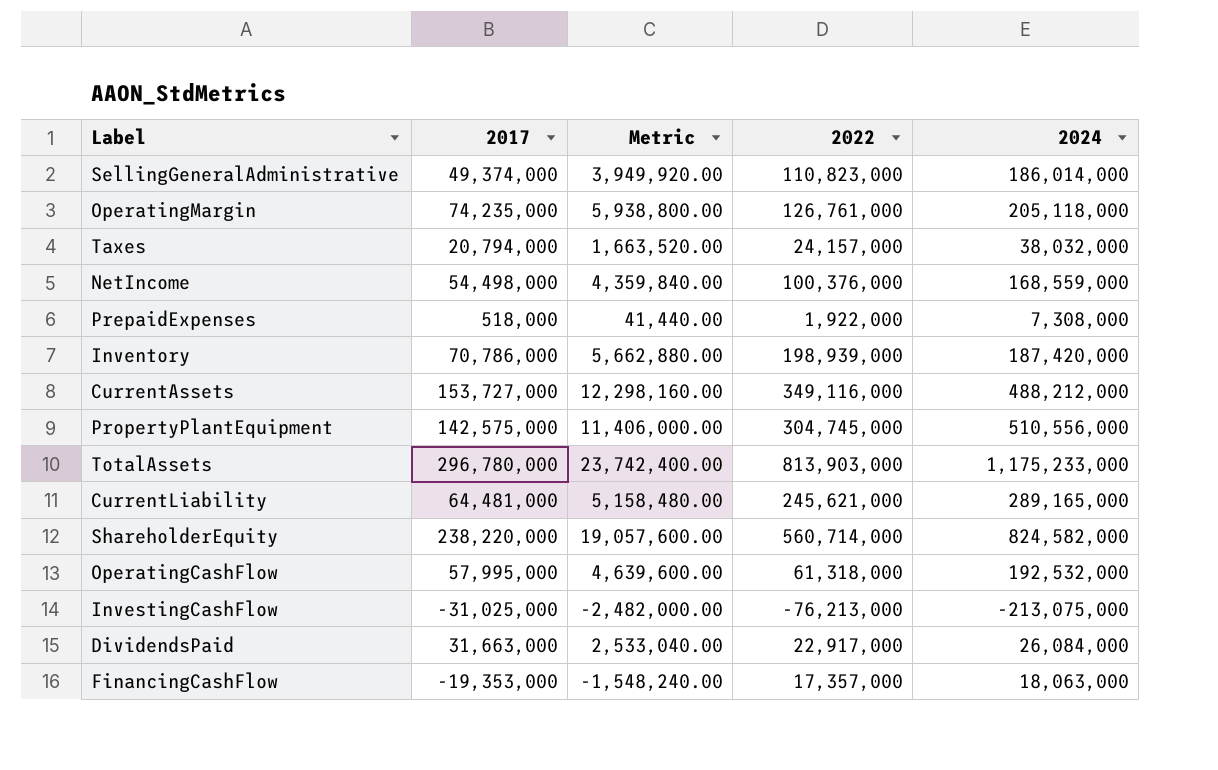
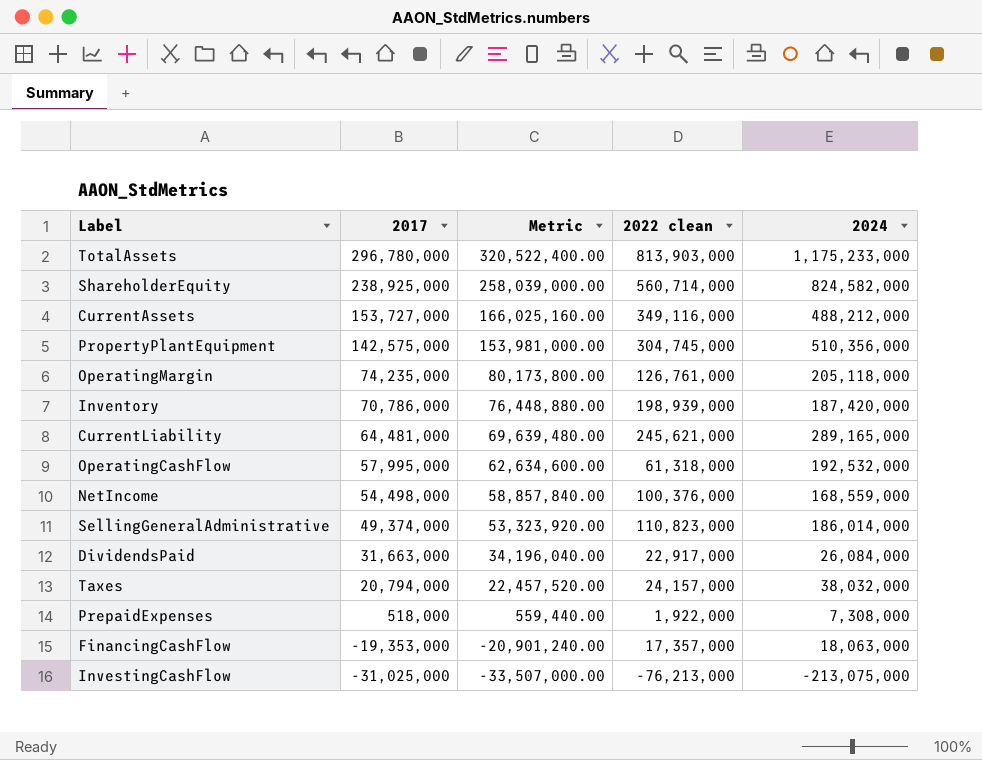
row order: none -> 2017 descending
column Metric | formula: [2017] * 0.08 -> [2017] * 1.08
column name: 2022 -> 2022 clean
ShareholderEquity | 2017: 238,220,000 -> 238,925,000
PropertyPlantEquipment | 2024: 510,556,000 -> 510,356,000

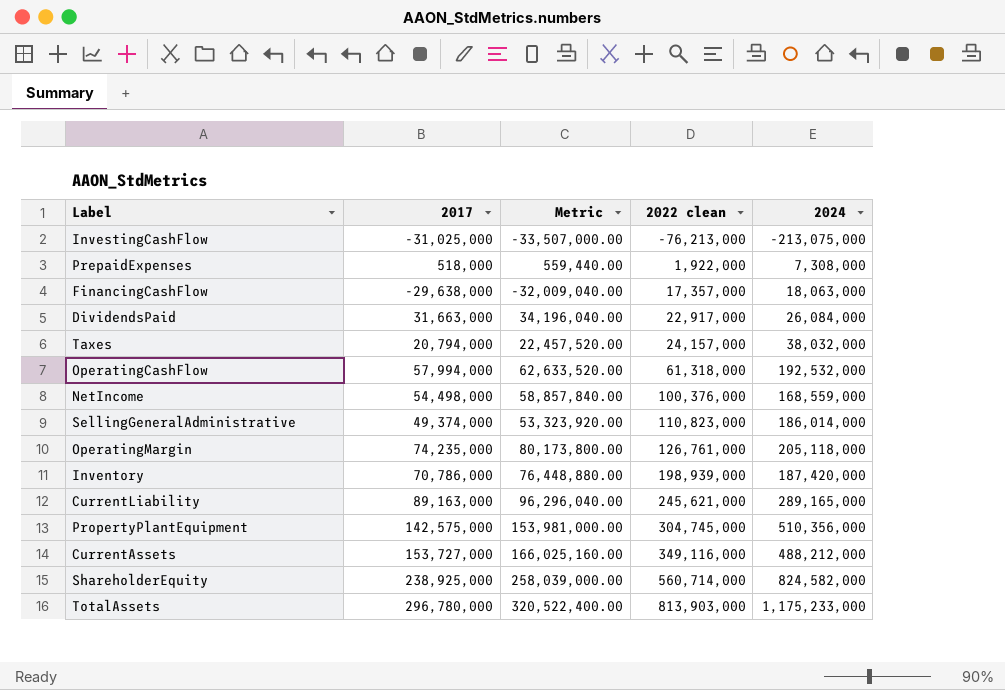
row order: 2017 descending -> 2022 clean ascending
FinancingCashFlow | 2017: -19,353,000 -> -29,638,000
FinancingCashFlow | Metric: -20,901,240.00 -> -32,009,040.00
OperatingCashFlow | 2017: 57,995,000 -> 57,994,000
OperatingCashFlow | Metric: 62,634,600.00 -> 62,633,520.00
CurrentLiability | 2017: 64,481,000 -> 89,163,000
CurrentLiability | Metric: 69,639,480.00 -> 96,296,040.00

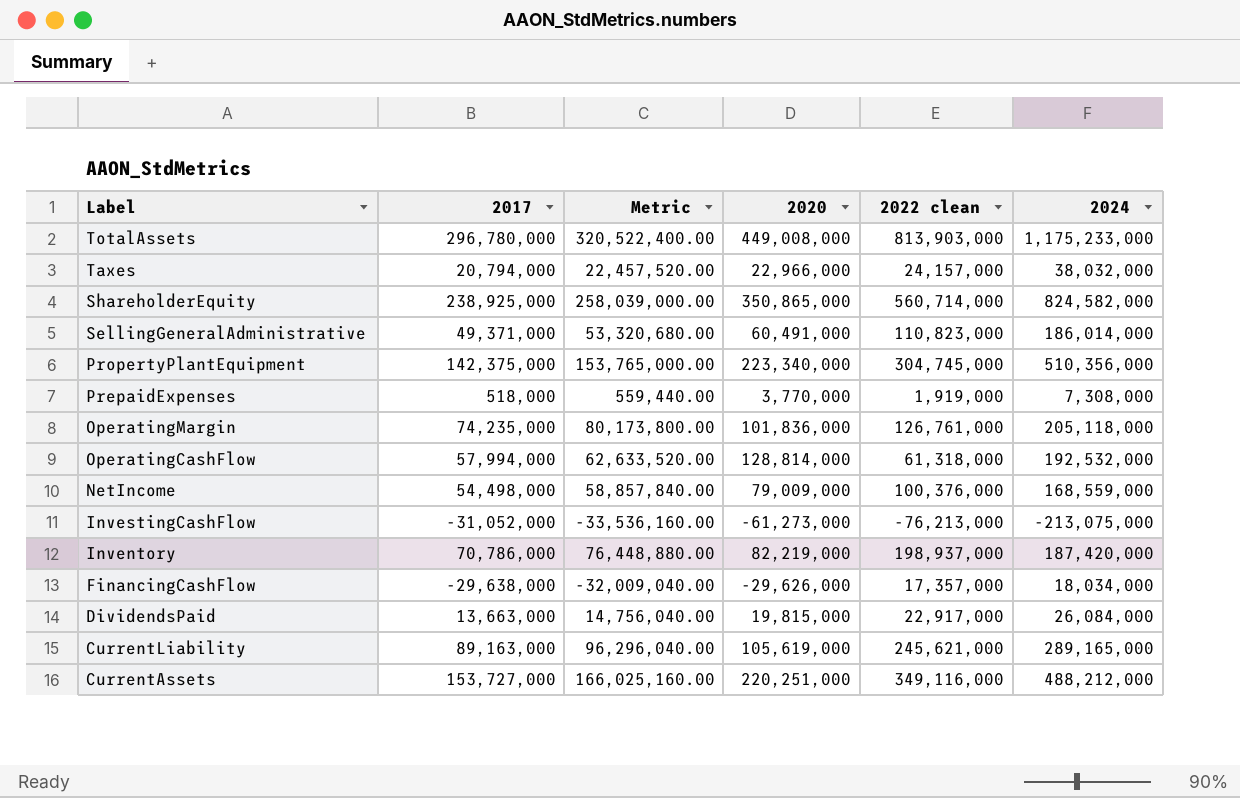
row order: 2022 clean ascending -> Label descending
column 2020 | position: none -> 4
SellingGeneralAdministrative | 2017: 49,374,000 -> 49,371,000
SellingGeneralAdministrative | Metric: 53,323,920.00 -> 53,320,680.00
PropertyPlantEquipment | 2017: 142,575,000 -> 142,375,000
PropertyPlantEquipment | Metric: 153,981,000.00 -> 153,765,000.00
PrepaidExpenses | 2022 clean: 1,922,000 -> 1,919,000
InvestingCashFlow | 2017: -31,025,000 -> -31,052,000
InvestingCashFlow | Metric: -33,507,000.00 -> -33,536,160.00
Inventory | 2022 clean: 198,939,000 -> 198,937,000
FinancingCashFlow | 2024: 18,063,000 -> 18,034,000
DividendsPaid | 2017: 31,663,000 -> 13,663,000
DividendsPaid | Metric: 34,196,040.00 -> 14,756,040.00

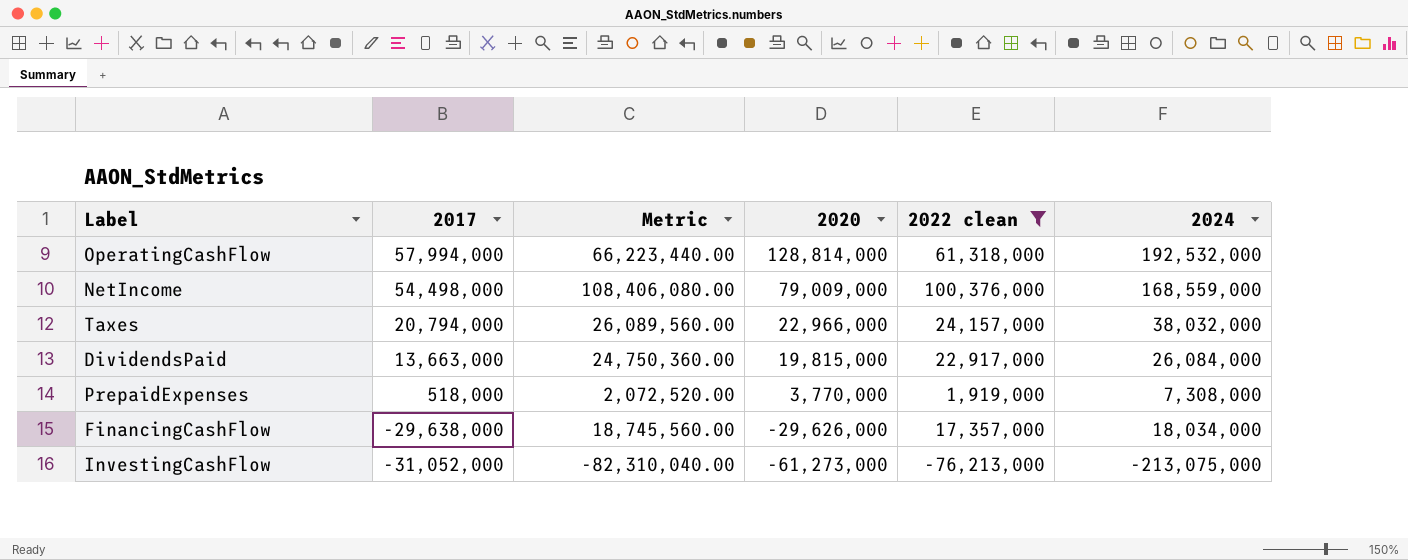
filter: none -> 2022 clean <= 100,376,000
row order: Label descending -> 2017 descending
column Metric | formula: [2017] * 1.08 -> [2022 clean] * 1.08

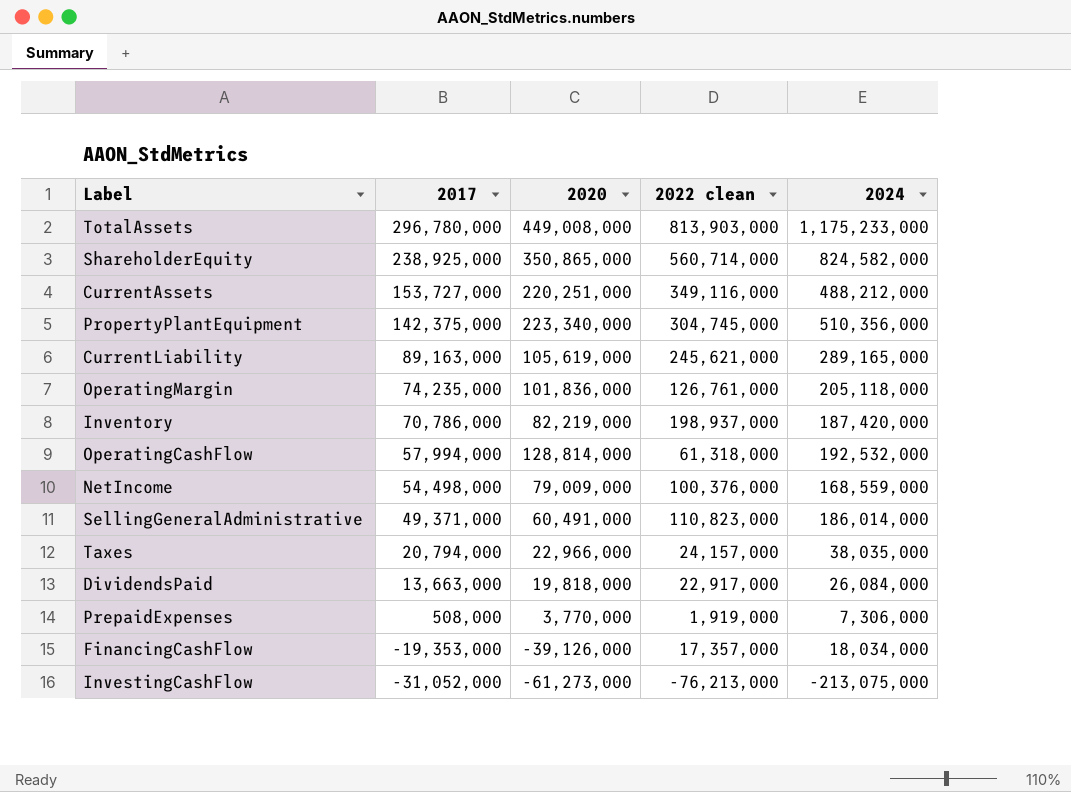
filter: 2022 clean <= 100,376,000 -> none
column Metric | formula: [2022 clean] * 1.08 -> none
Taxes | 2024: 38,032,000 -> 38,035,000
DividendsPaid | 2020: 19,815,000 -> 19,818,000
PrepaidExpenses | 2017: 518,000 -> 508,000
PrepaidExpenses | 2024: 7,308,000 -> 7,306,000
FinancingCashFlow | 2017: -29,638,000 -> -19,353,000
FinancingCashFlow | 2020: -29,626,000 -> -39,126,000

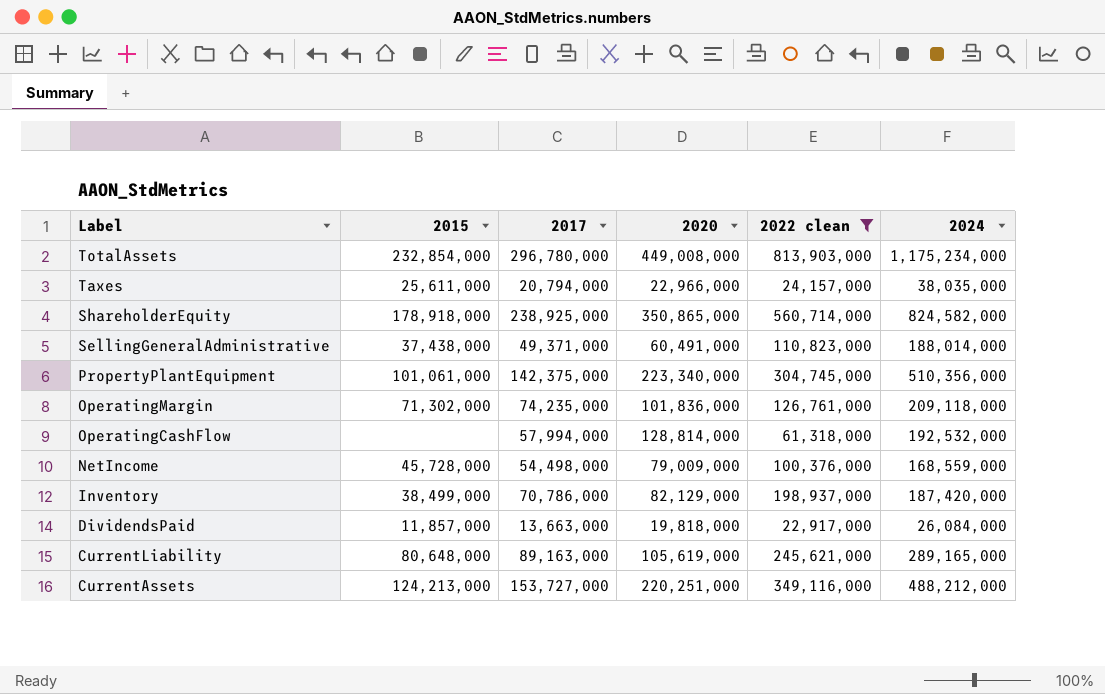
filter: none -> 2022 clean >= 22,917,000
row order: 2017 descending -> Label descending
column 2015 | position: none -> 2
TotalAssets | 2024: 1,175,233,000 -> 1,175,234,000
SellingGeneralAdministrative | 2024: 186,014,000 -> 188,014,000
OperatingMargin | 2024: 205,118,000 -> 209,118,000
Inventory | 2020: 82,219,000 -> 82,129,000

